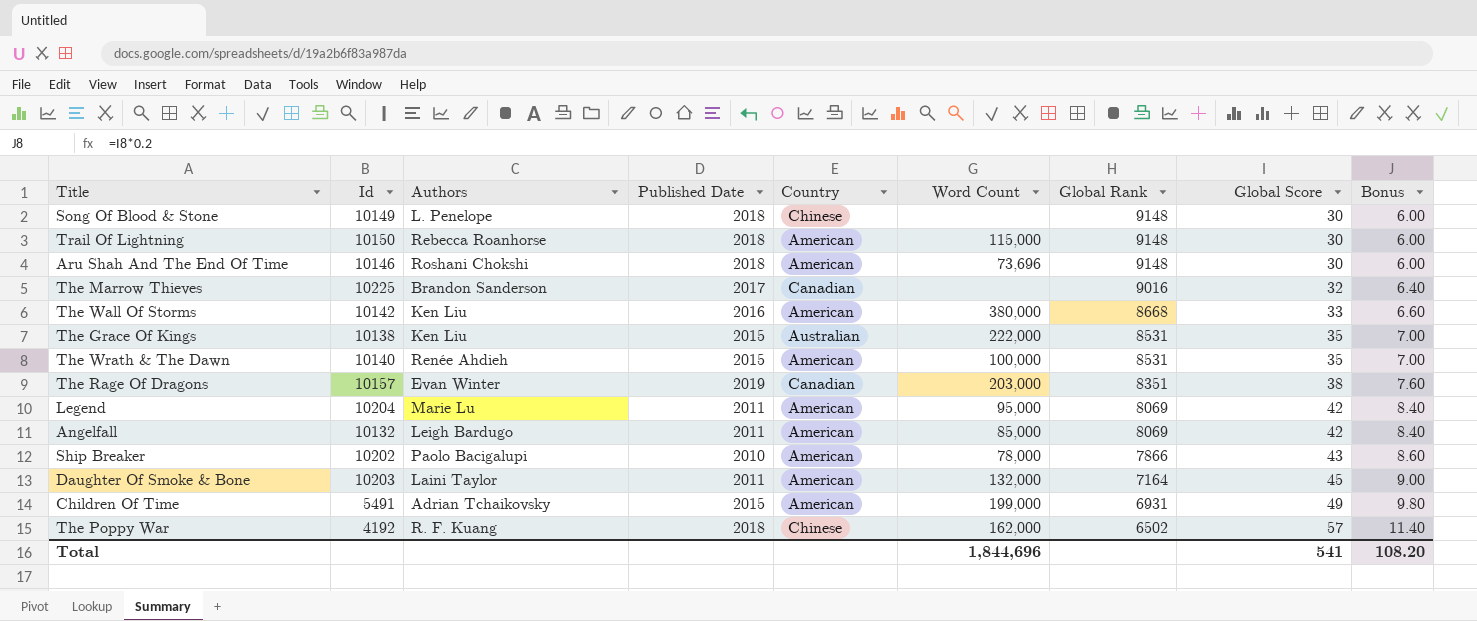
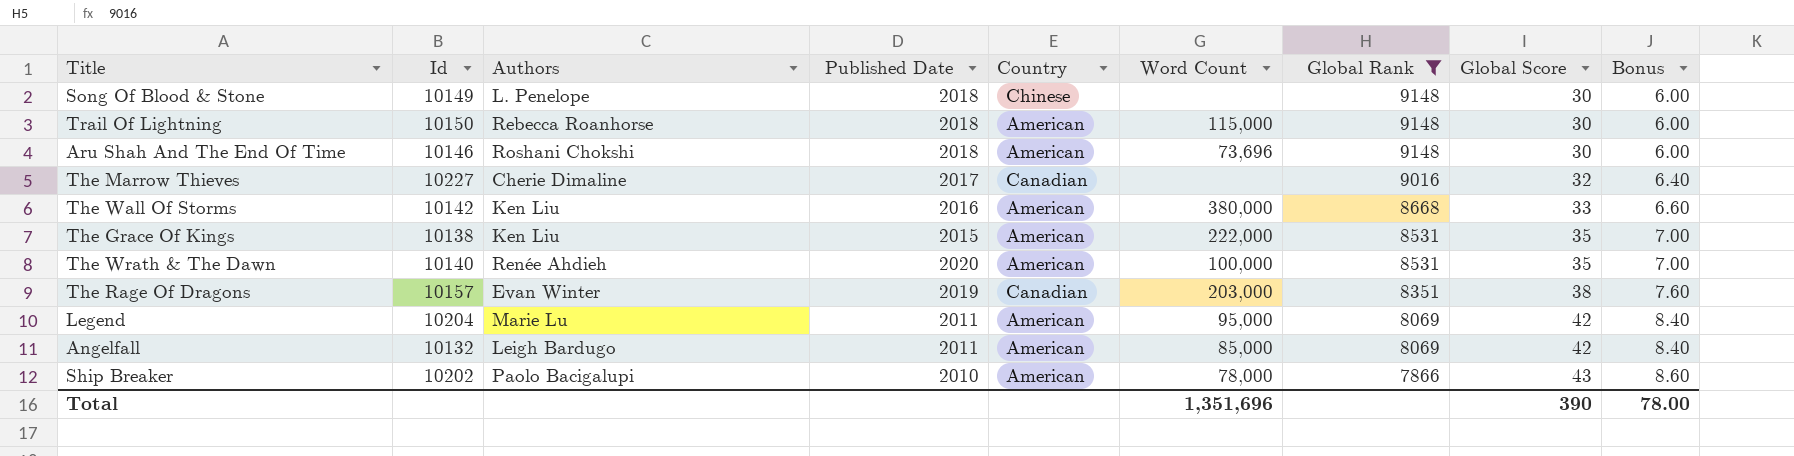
filter: none -> Global Rank >= 7866
The Marrow Thieves | Id: 10225 -> 10227
The Marrow Thieves | Authors: Brandon Sanderson -> Cherie Dimaline
The Grace Of Kings | Country: Australian -> American
The Wrath & The Dawn | Published Date: 2015 -> 2020
Total | Word Count: 1,844,696 -> 1,351,696
Total | Global Score: 541 -> 390
Total | Bonus: 108.20 -> 78.00

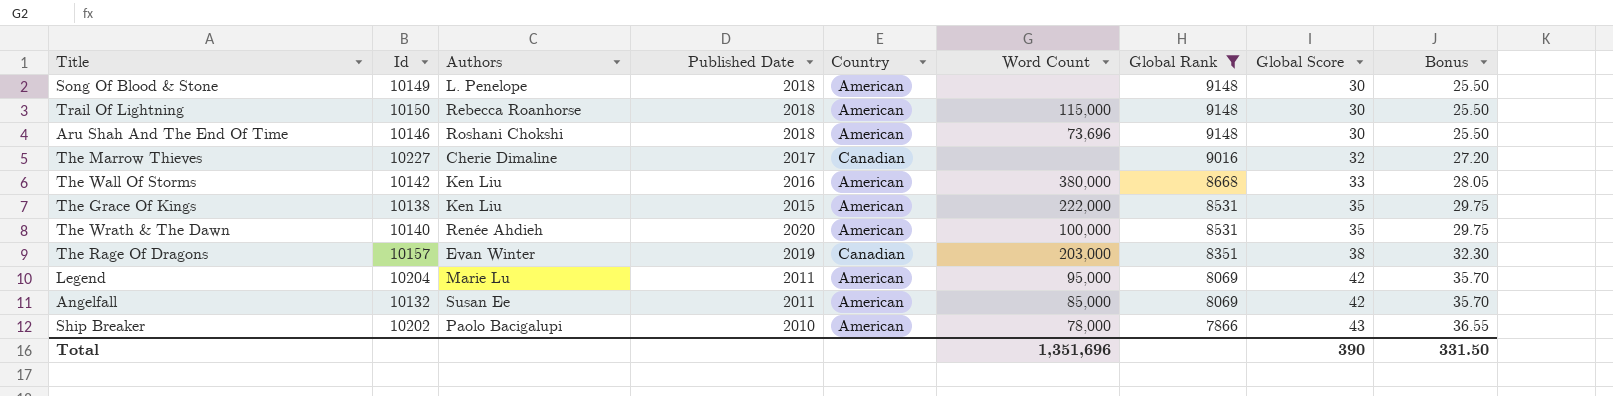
column Bonus | formula: [Global Score] * 0.2 -> [Global Score] * 0.85
Song Of Blood & Stone | Country: Chinese -> American
Angelfall | Authors: Leigh Bardugo -> Susan Ee
Total | Bonus: 78.00 -> 331.50

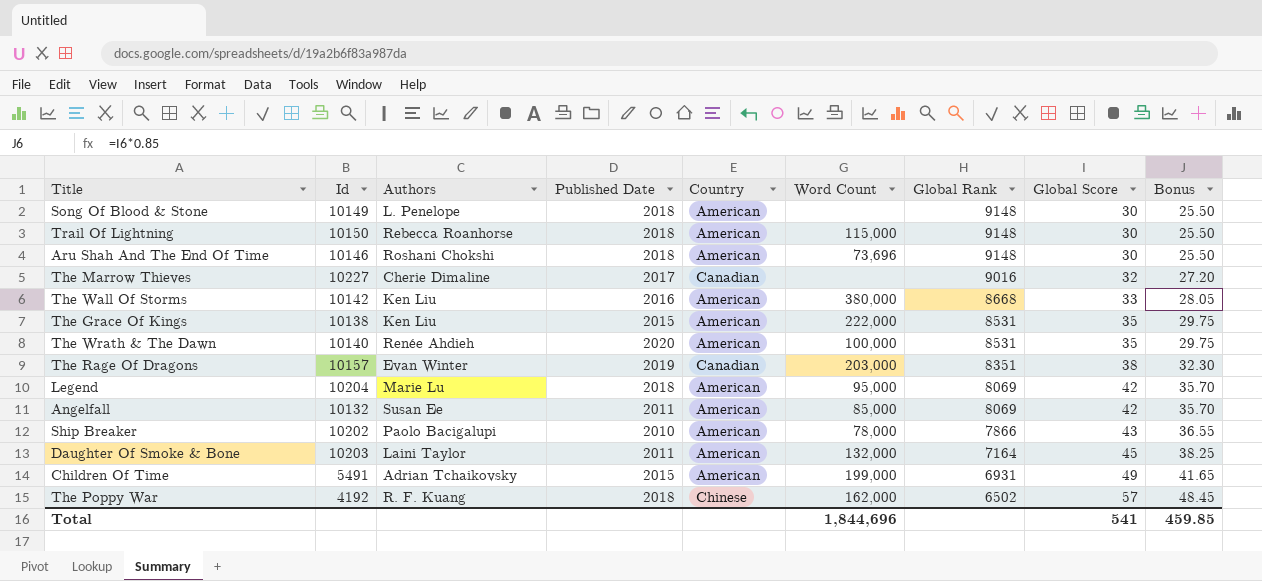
filter: Global Rank >= 7866 -> none
Legend | Published Date: 2011 -> 2018
Total | Word Count: 1,351,696 -> 1,844,696
Total | Global Score: 390 -> 541
Total | Bonus: 331.50 -> 459.85

